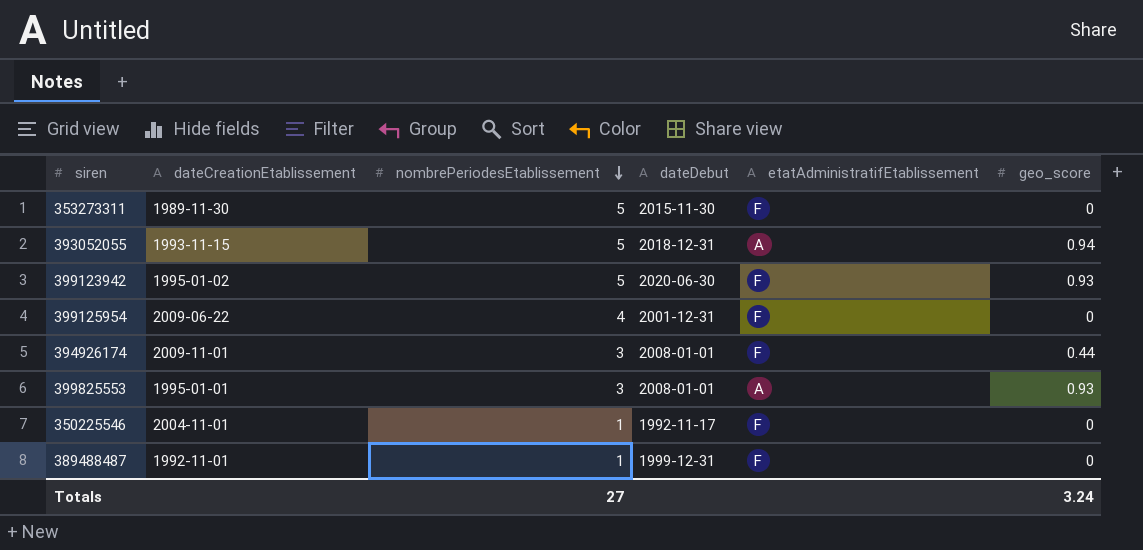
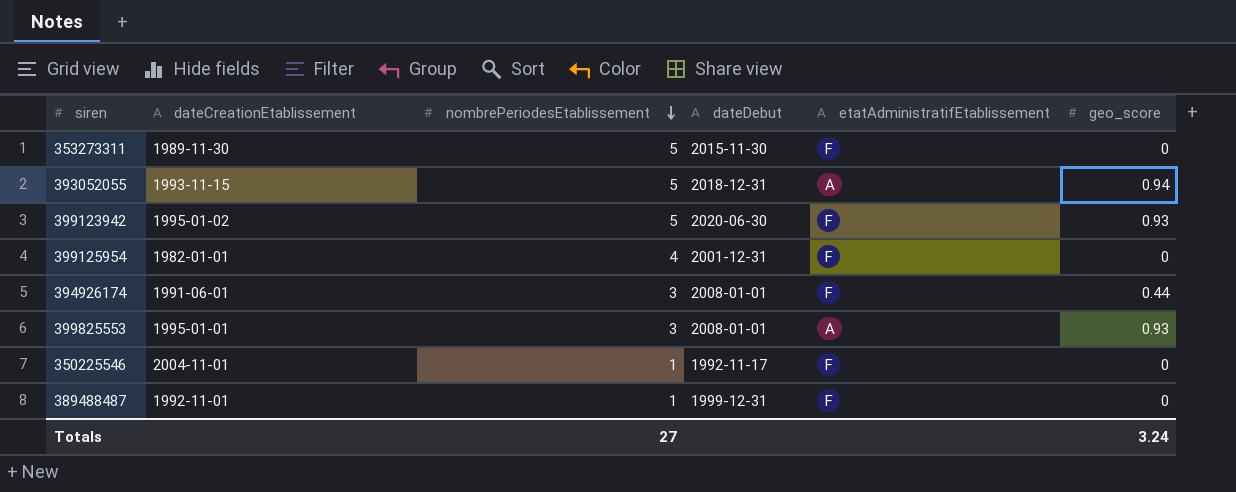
399125954 | dateCreationEtablissement: 2009-06-22 -> 1982-01-01
394926174 | dateCreationEtablissement: 2009-11-01 -> 1991-06-01

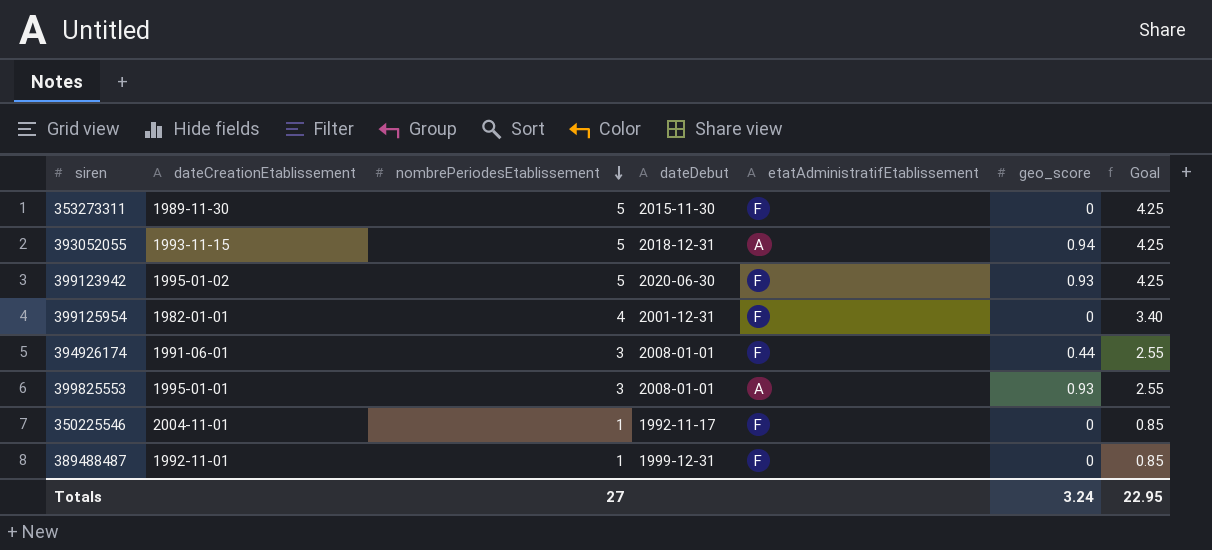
column Goal | formula: none -> [nombrePeriodesEtablissement] * 0.85

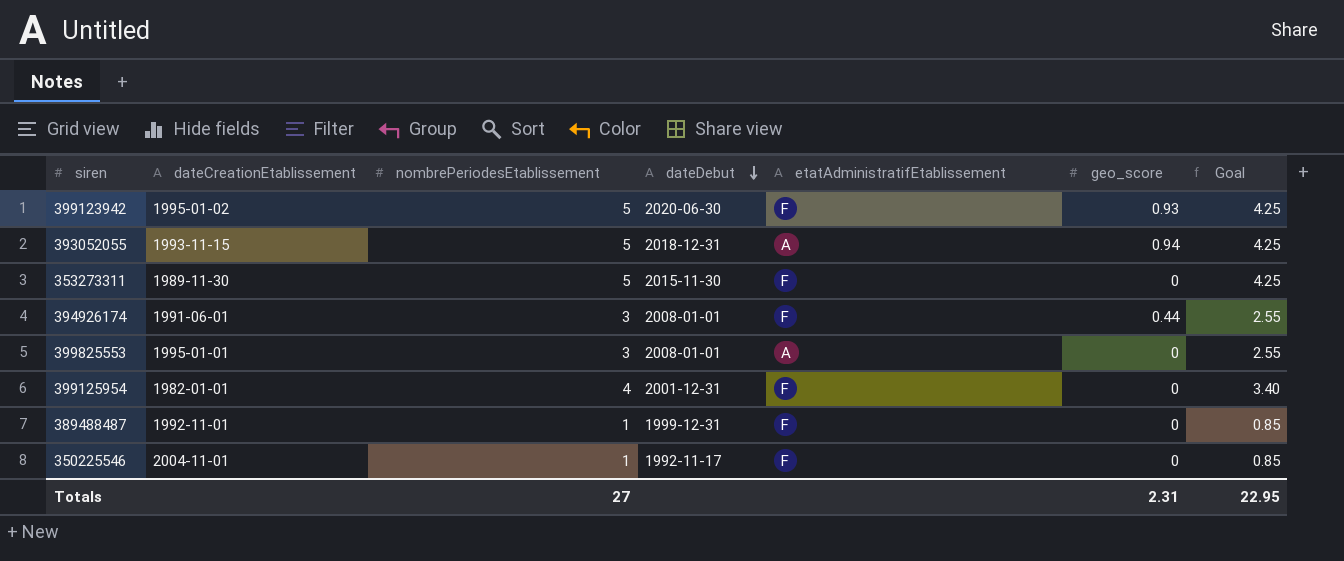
row order: nombrePeriodesEtablissement descending -> dateDebut descending
399825553 | geo_score: 0.93 -> 0
Totals | geo_score: 3.24 -> 2.31

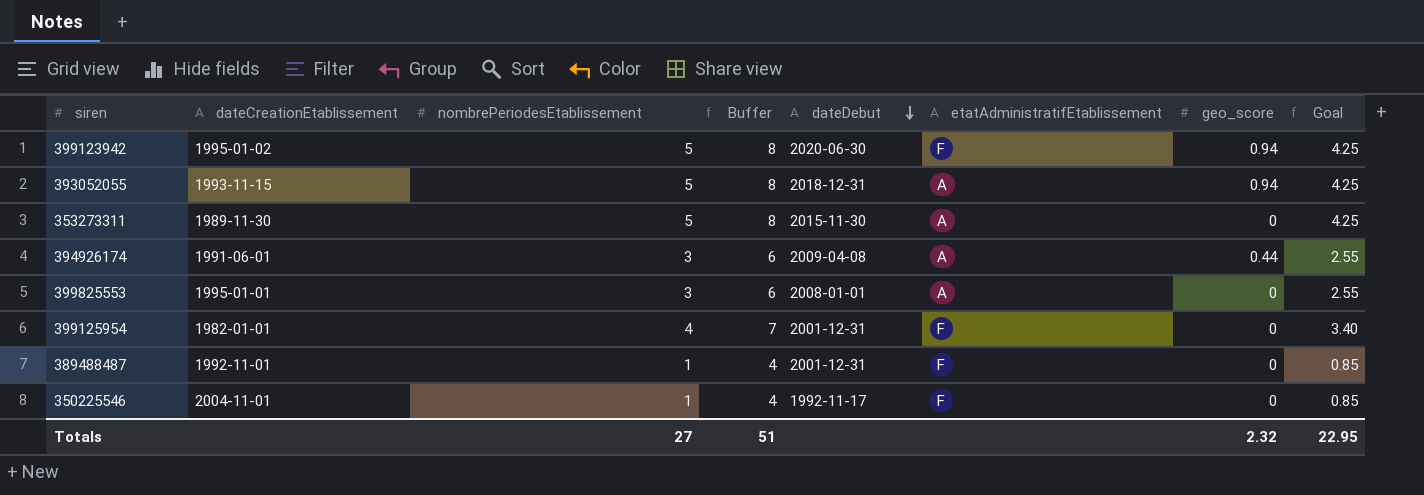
column Buffer | formula: none -> [nombrePeriodesEtablissement] + 3
399123942 | geo_score: 0.93 -> 0.94
353273311 | etatAdministratifEtablissement: F -> A
394926174 | dateDebut: 2008-01-01 -> 2009-04-08
394926174 | etatAdministratifEtablissement: F -> A
389488487 | dateDebut: 1999-12-31 -> 2001-12-31
Totals | geo_score: 2.31 -> 2.32

